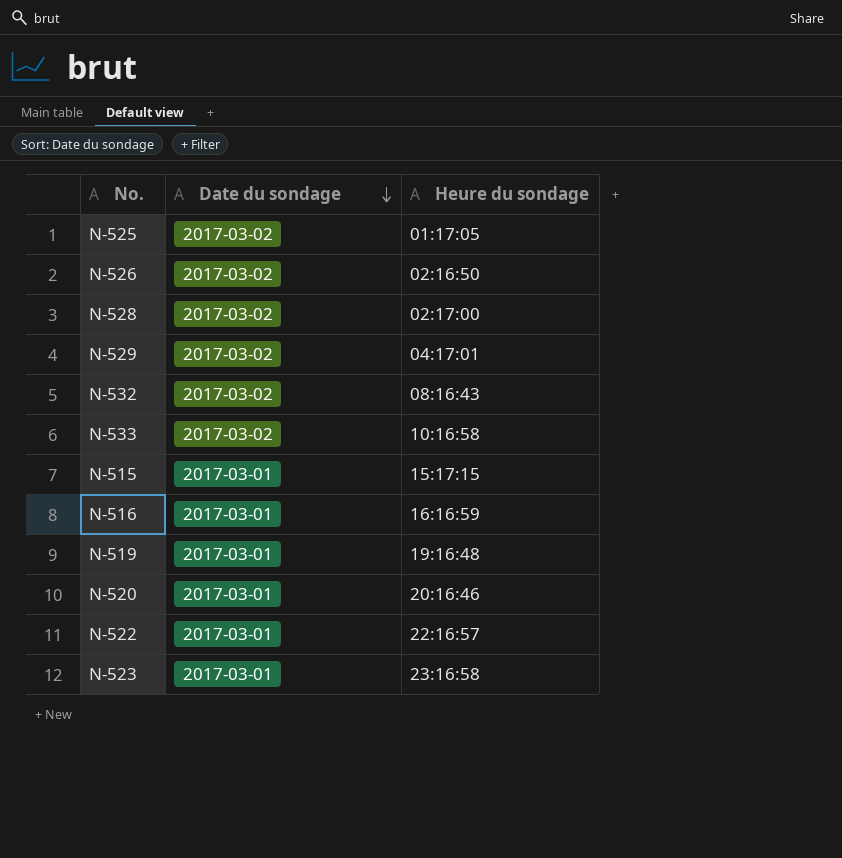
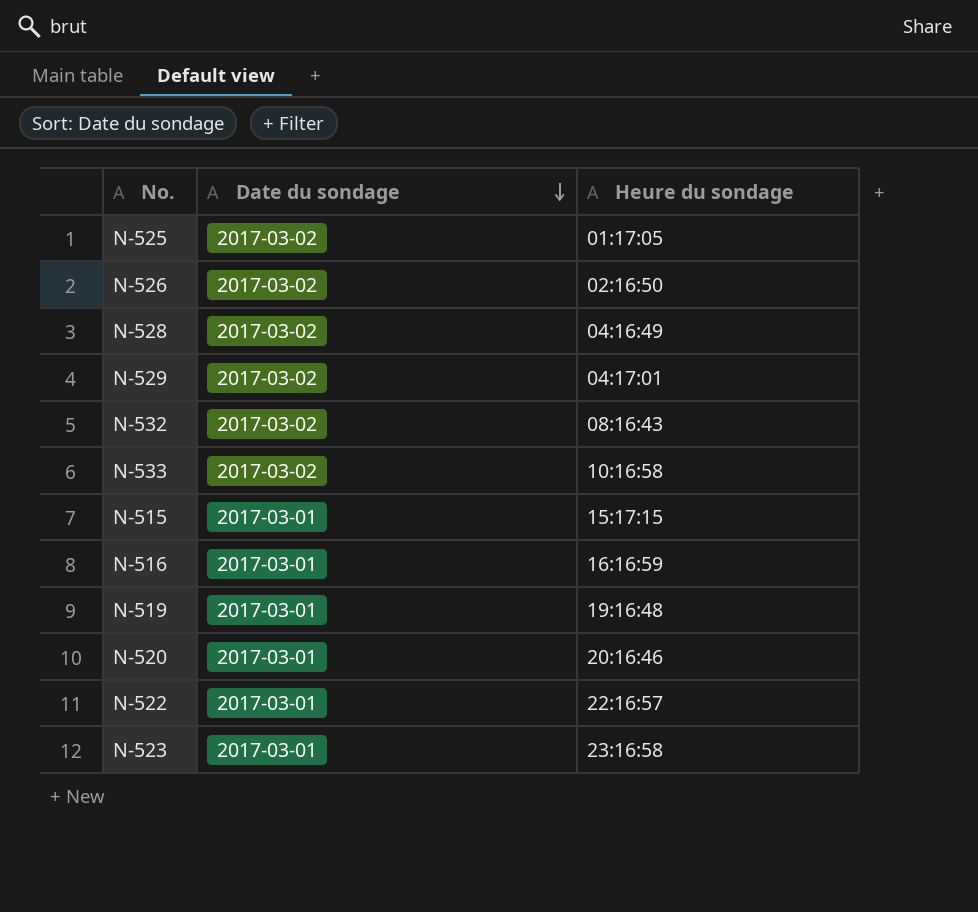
N-528 | Heure du sondage: 02:17:00 -> 04:16:49

